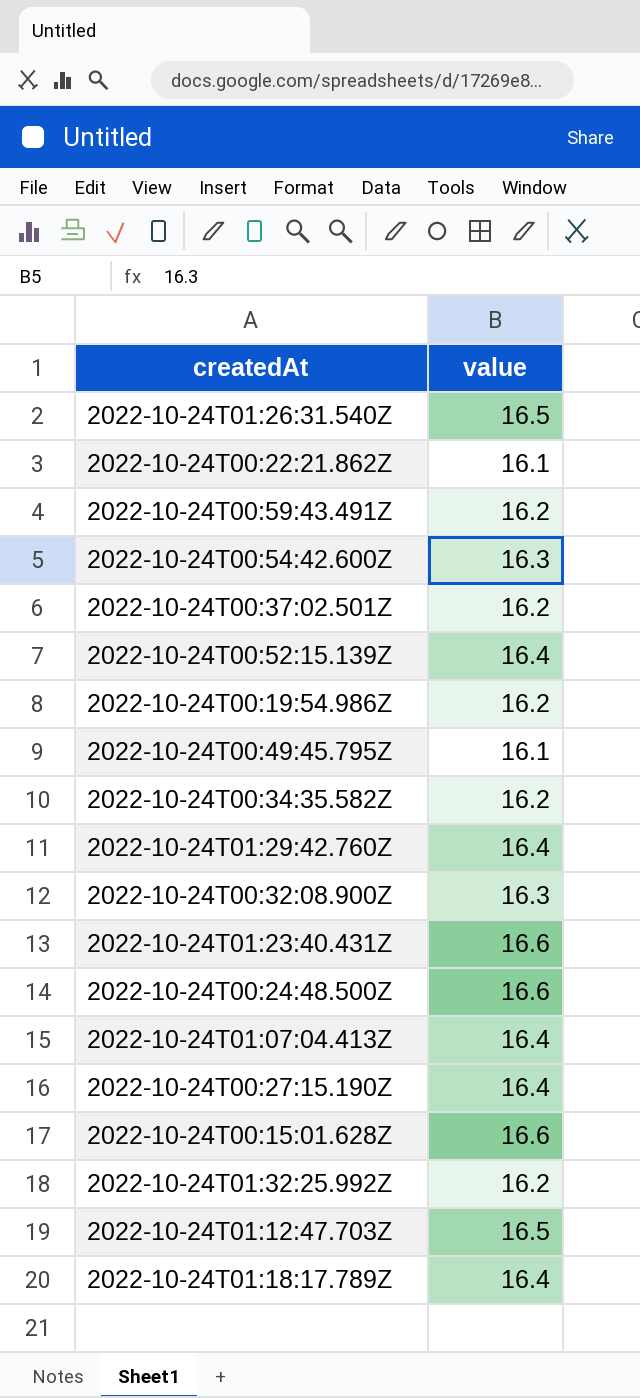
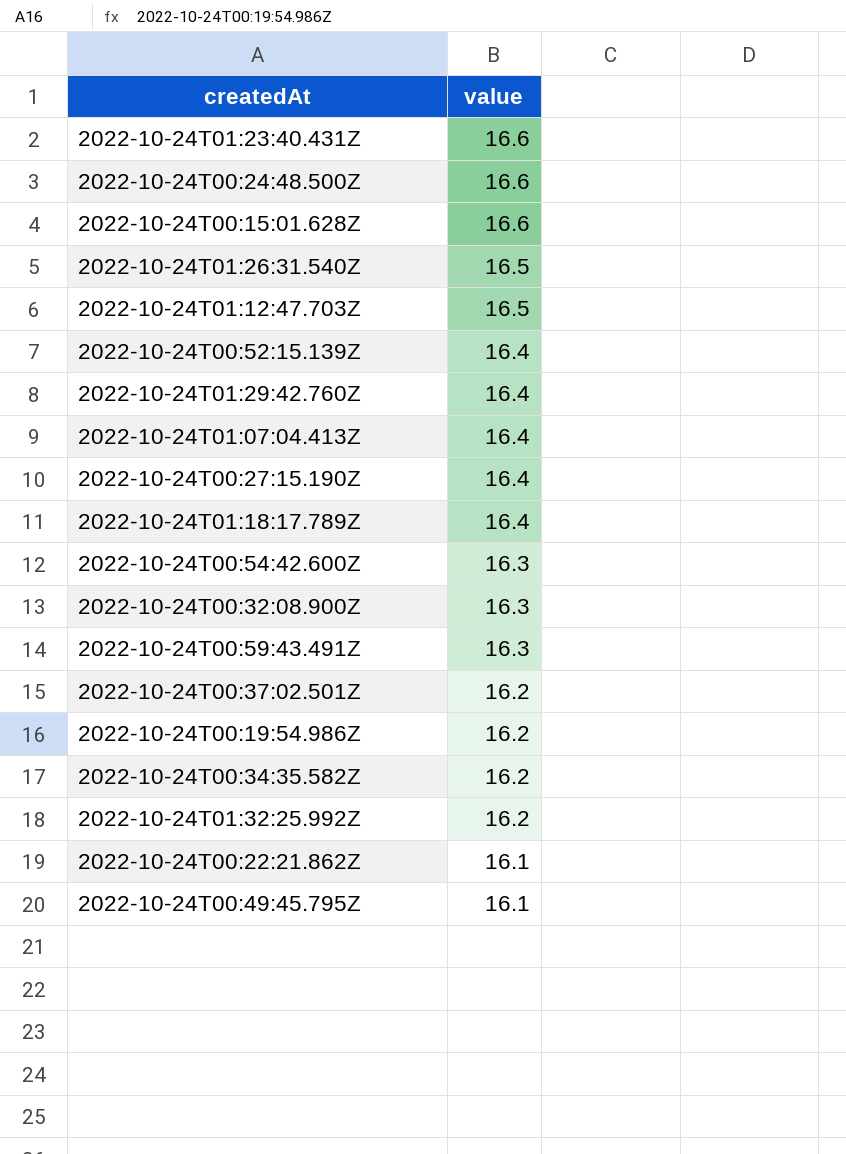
row order: none -> value descending
2022-10-24T00:59:43.491Z | value: 16.2 -> 16.3

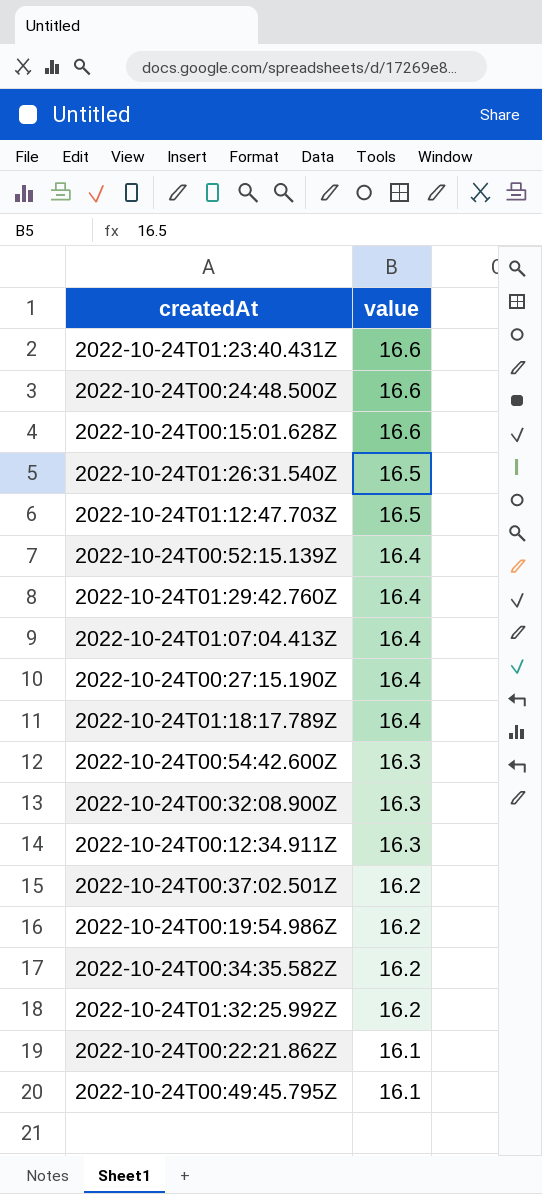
row 2022-10-24T00:59:43.491Z: 16.3 -> none
row 2022-10-24T00:12:34.911Z: none -> 16.3

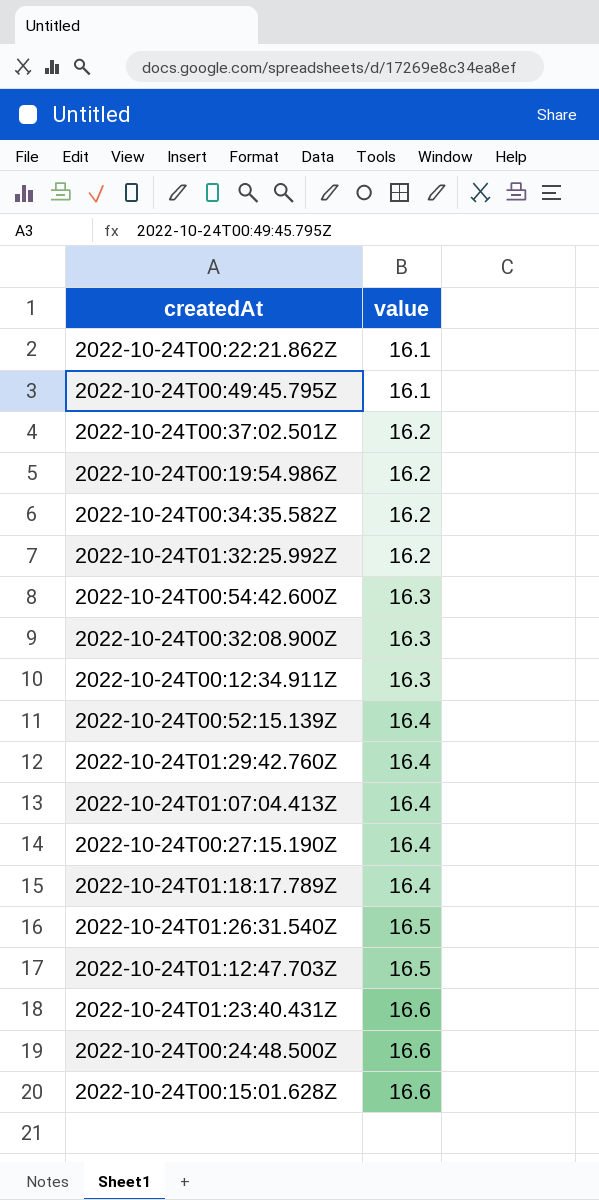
row order: value descending -> value ascending

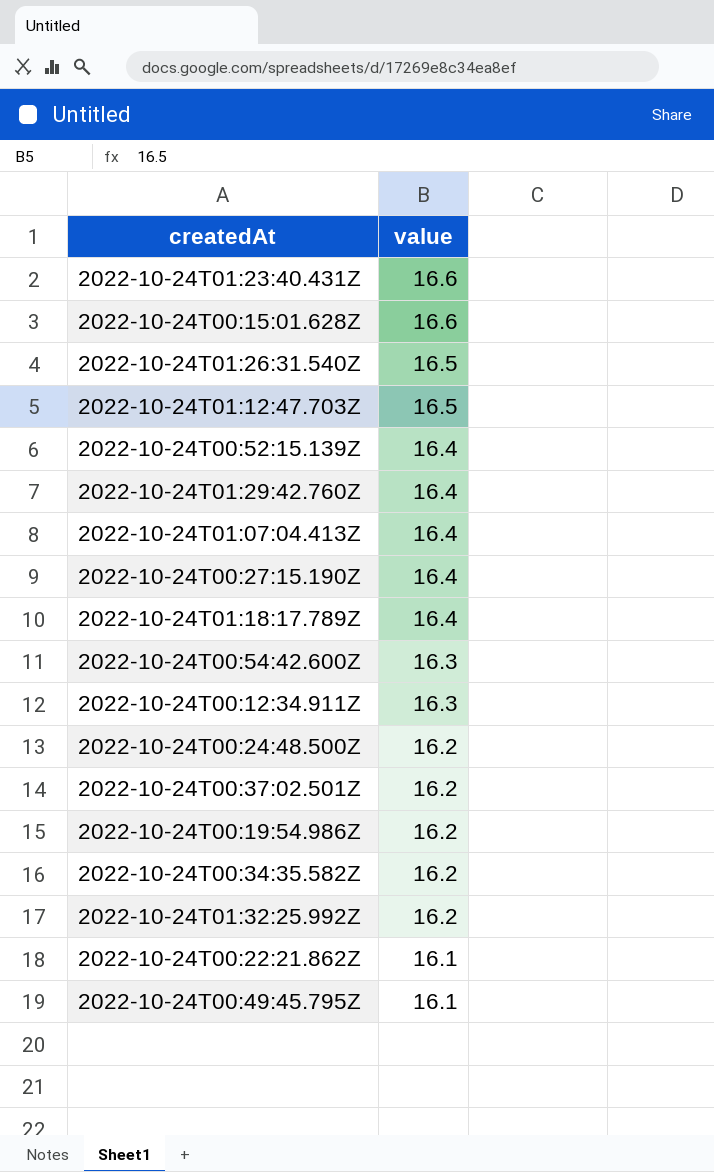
row order: value ascending -> value descending
row 2022-10-24T00:32:08.900Z: 16.3 -> none
2022-10-24T00:24:48.500Z | value: 16.6 -> 16.2

